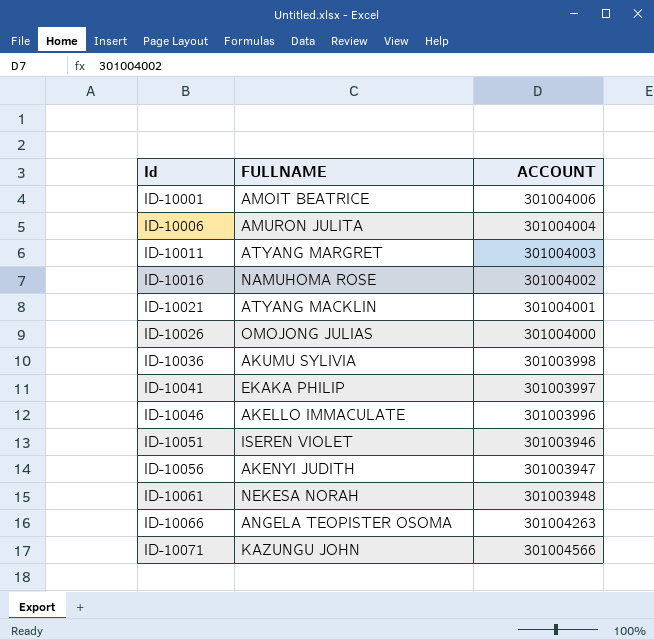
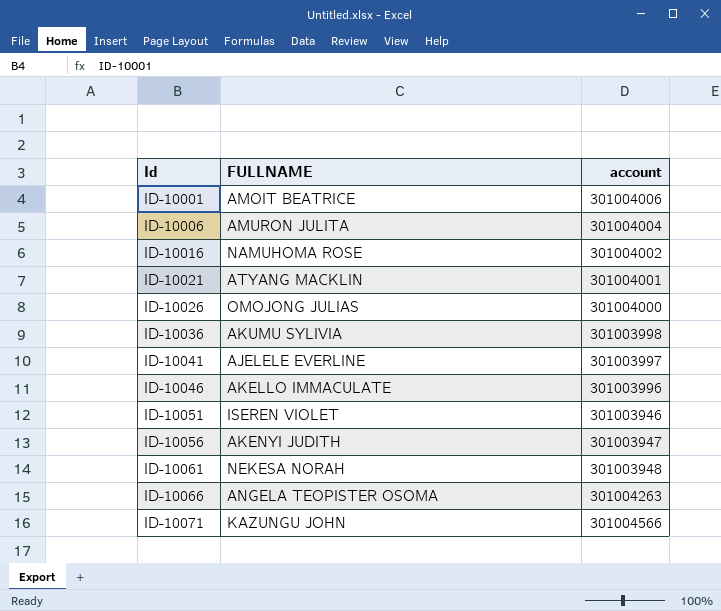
column name: ACCOUNT -> account
row ID-10011: ATYANG MARGRET | 301004003 -> none
ID-10041 | FULLNAME: EKAKA PHILIP -> AJELELE EVERLINE

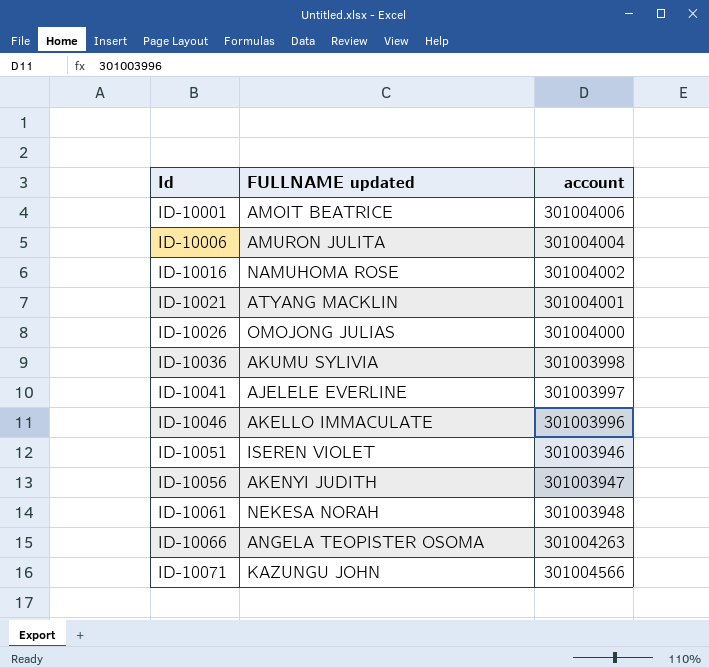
column name: FULLNAME -> FULLNAME updated

